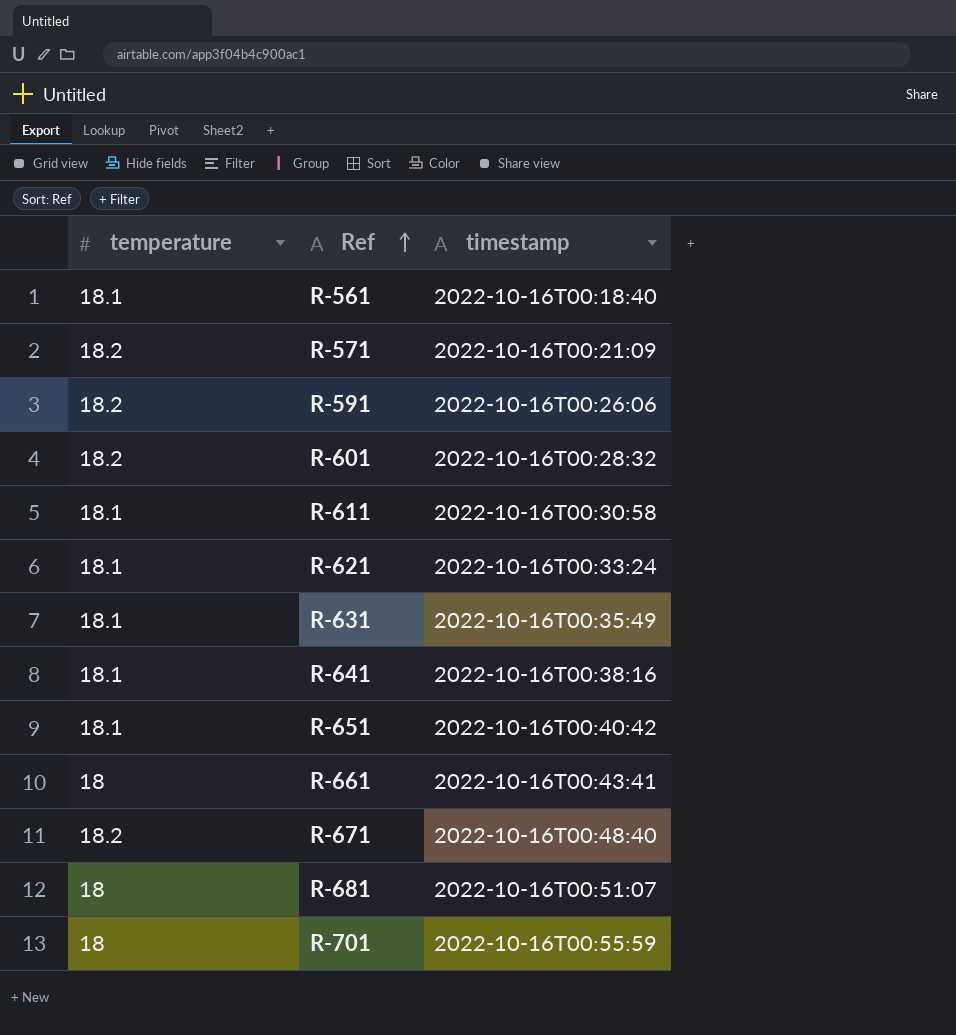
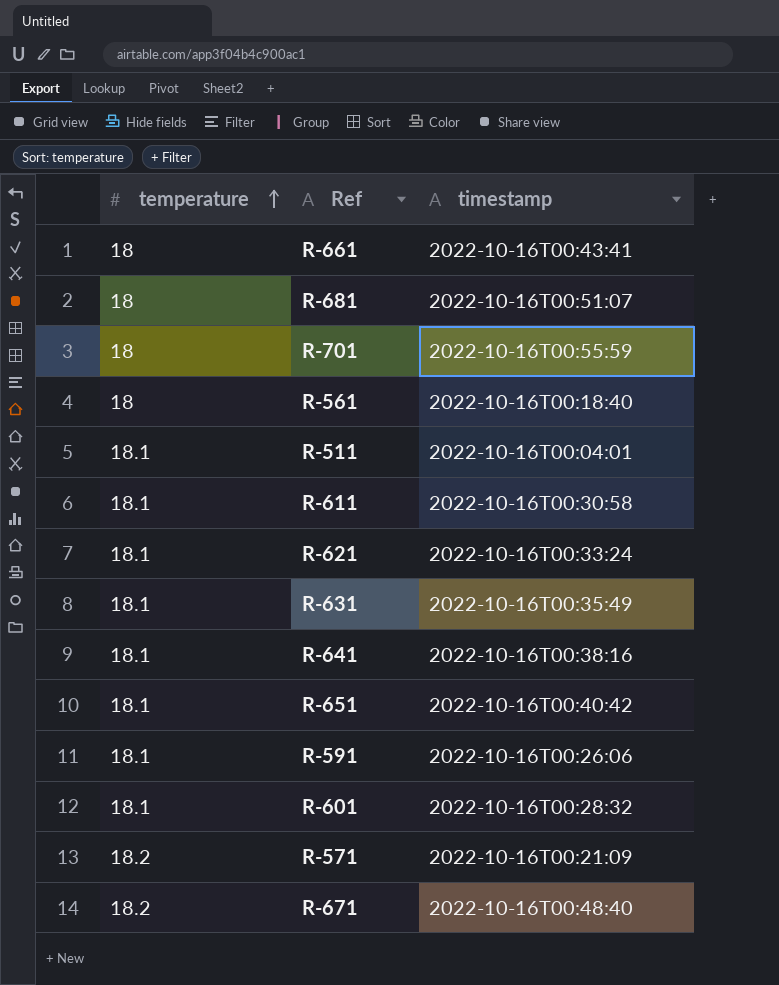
row order: Ref ascending -> temperature ascending
R-561 | temperature: 18.1 -> 18
row R-511: none -> 18.1 | 2022-10-16T00:04:01
R-591 | temperature: 18.2 -> 18.1
R-601 | temperature: 18.2 -> 18.1

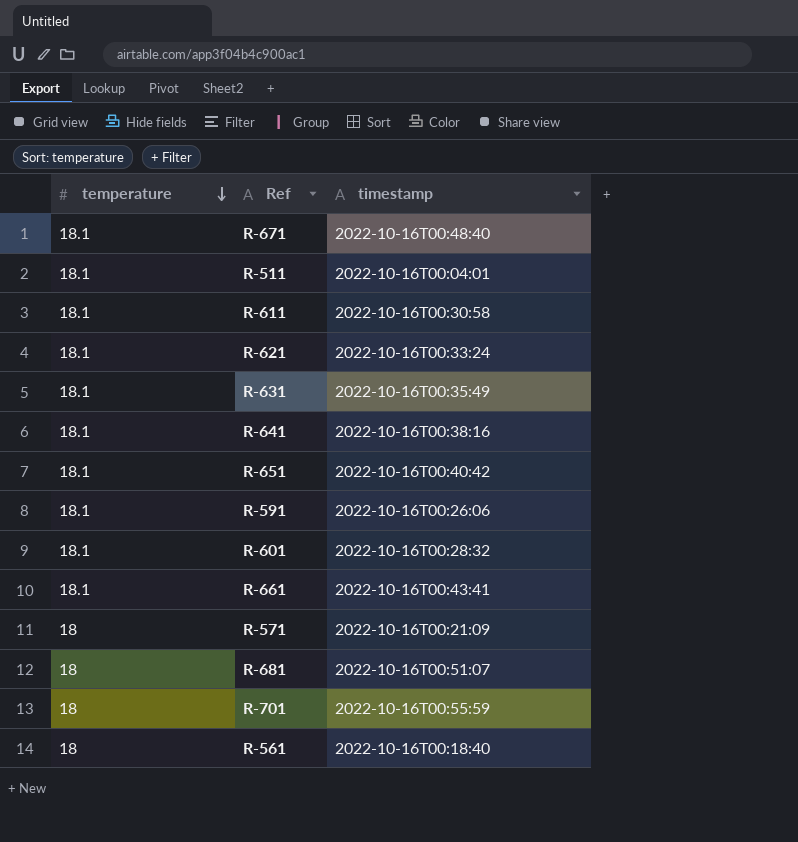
row order: temperature ascending -> temperature descending
R-671 | temperature: 18.2 -> 18.1
R-661 | temperature: 18 -> 18.1
R-571 | temperature: 18.2 -> 18

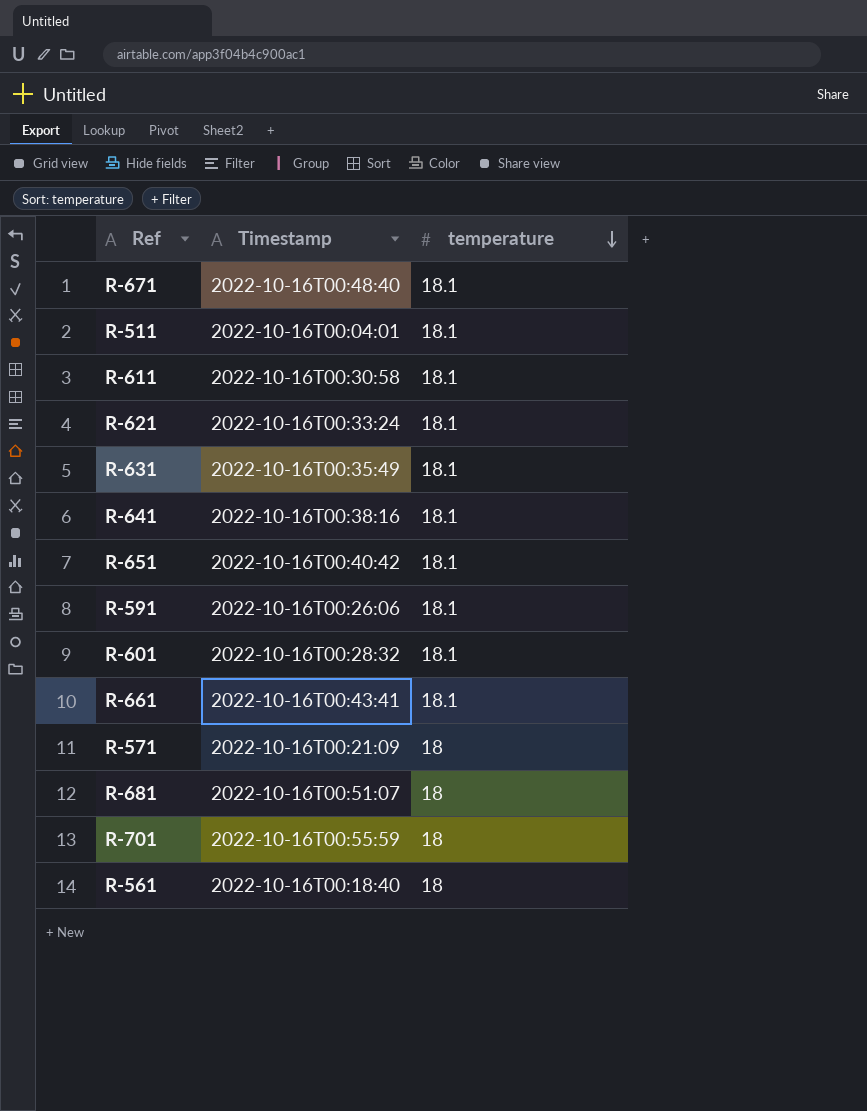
column name: timestamp -> Timestamp
column temperature | position: 1 -> 3

